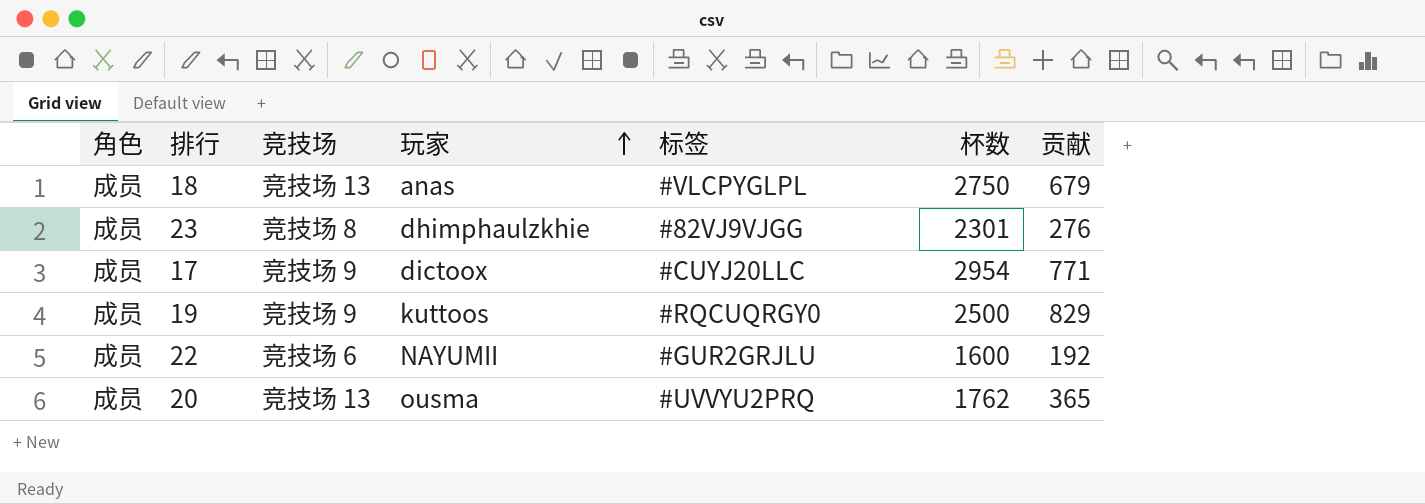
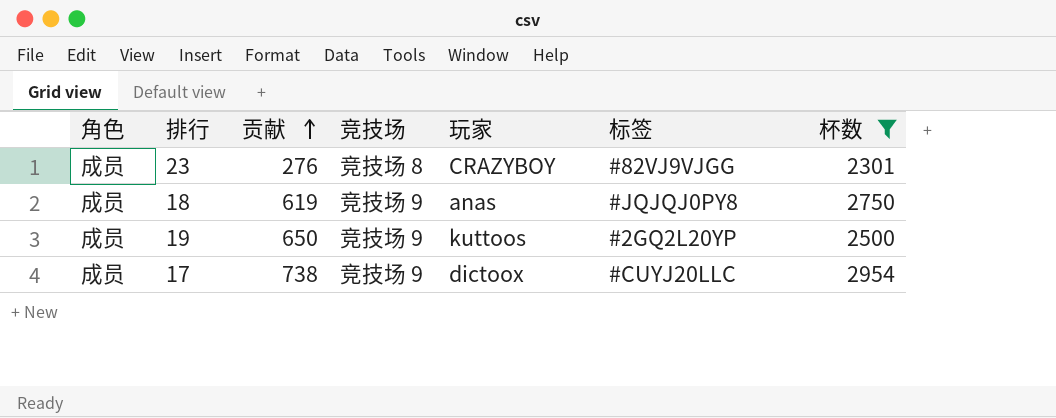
filter: none -> 杯数 >= 2301
row order: 玩家 ascending -> 贡献 ascending
column 贡献 | position: 7 -> 3
23 | 玩家: dhimphaulzkhie -> CRAZYBOY
18 | 贡献: 679 -> 619
18 | 竞技场: 竞技场 13 -> 竞技场 9
18 | 标签: #VLCPYGLPL -> #JQJQJ0PY8
19 | 贡献: 829 -> 650
19 | 标签: #RQCUQRGY0 -> #2GQ2L20YP
17 | 贡献: 771 -> 738

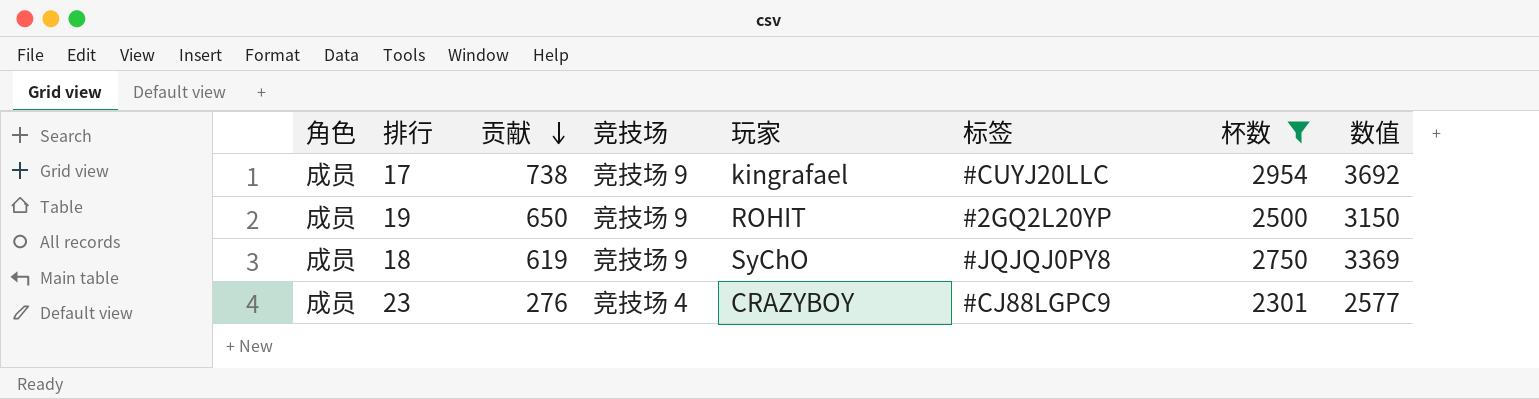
row order: 贡献 ascending -> 贡献 descending
column 数值 | formula: none -> [贡献] + [杯数]
17 | 玩家: dictoox -> kingrafael
19 | 玩家: kuttoos -> ROHIT
18 | 玩家: anas -> SyChO
23 | 竞技场: 竞技场 8 -> 竞技场 4
23 | 标签: #82VJ9VJGG -> #CJ88LGPC9

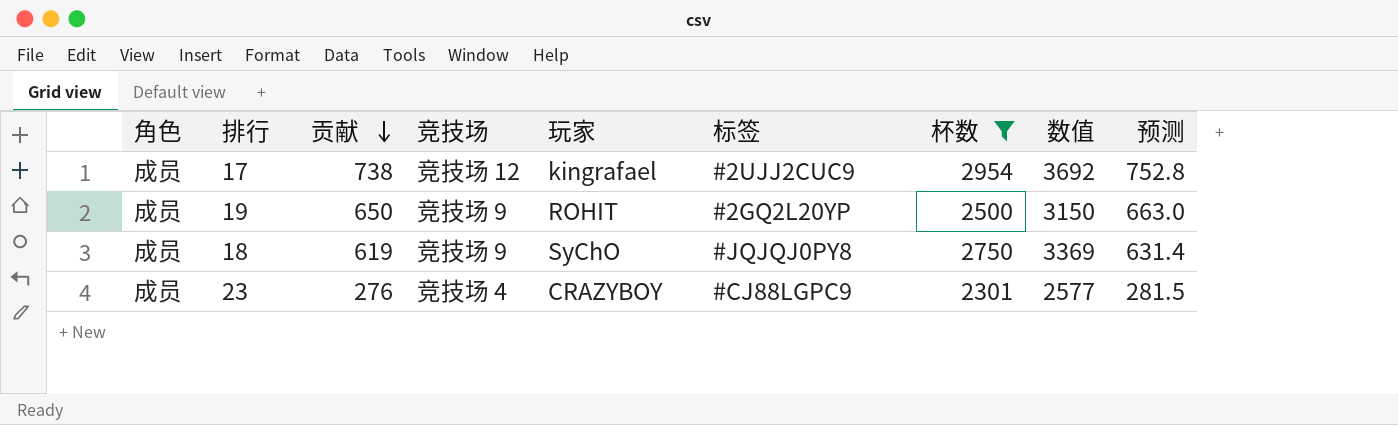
column 预测 | formula: none -> [贡献] * 1.02
17 | 竞技场: 竞技场 9 -> 竞技场 12
17 | 标签: #CUYJ20LLC -> #2UJJ2CUC9

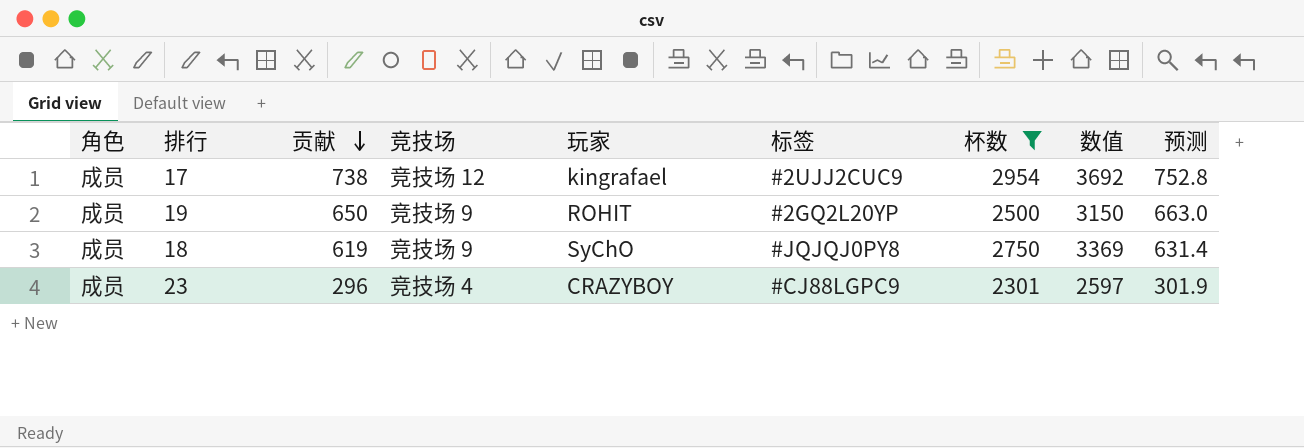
23 | 贡献: 276 -> 296
23 | 数值: 2577 -> 2597
23 | 预测: 281.5 -> 301.9

